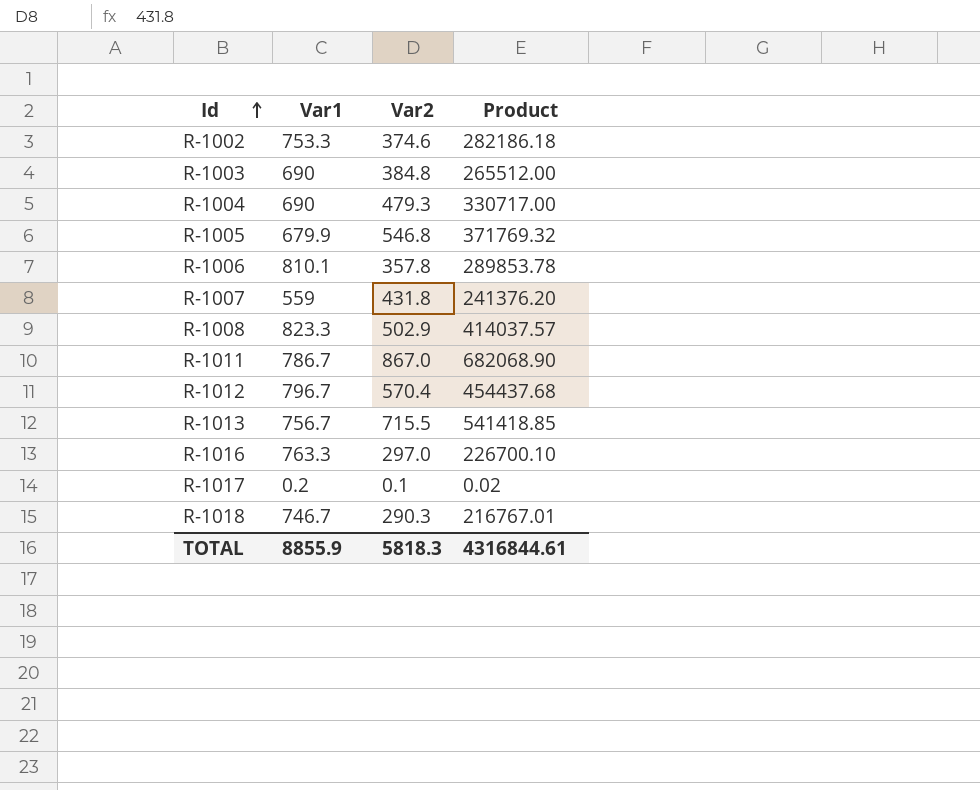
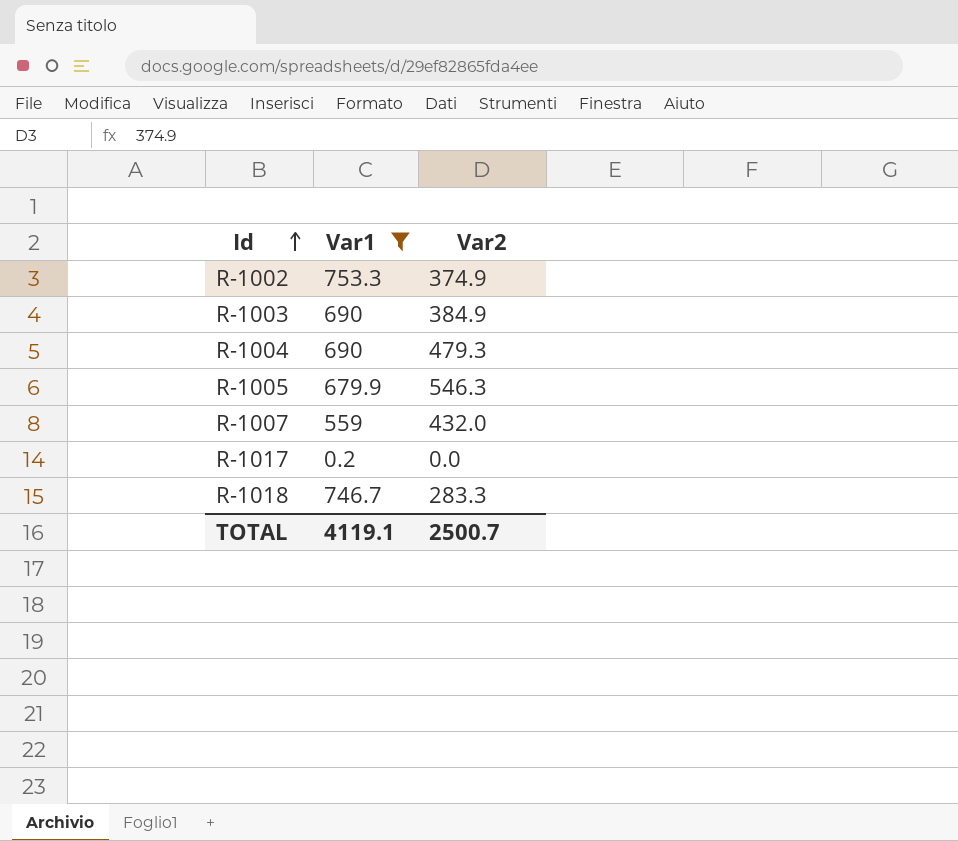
filter: none -> Var1 <= 753.3
column Product | formula: [Var1] * [Var2] -> none
R-1002 | Var2: 374.6 -> 374.9
R-1003 | Var2: 384.8 -> 384.9
R-1005 | Var2: 546.8 -> 546.3
R-1007 | Var2: 431.8 -> 432.0
R-1017 | Var2: 0.1 -> 0.0
R-1018 | Var2: 290.3 -> 283.3
TOTAL | Var1: 8855.9 -> 4119.1
TOTAL | Var2: 5818.3 -> 2500.7

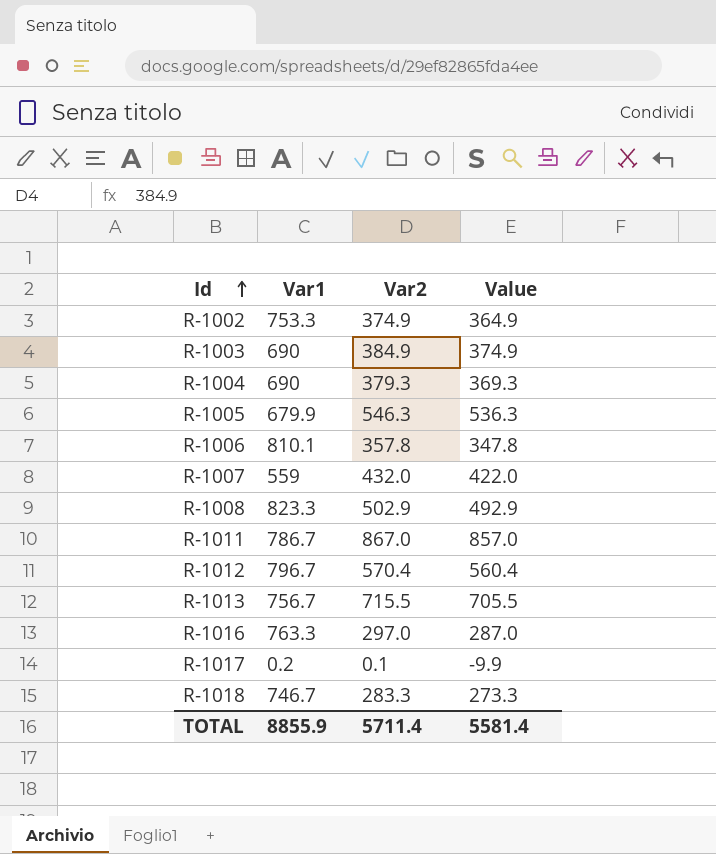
filter: Var1 <= 753.3 -> none
column Value | formula: none -> [Var2] - 10
R-1004 | Var2: 479.3 -> 379.3
R-1017 | Var2: 0.0 -> 0.1
TOTAL | Var1: 4119.1 -> 8855.9
TOTAL | Var2: 2500.7 -> 5711.4

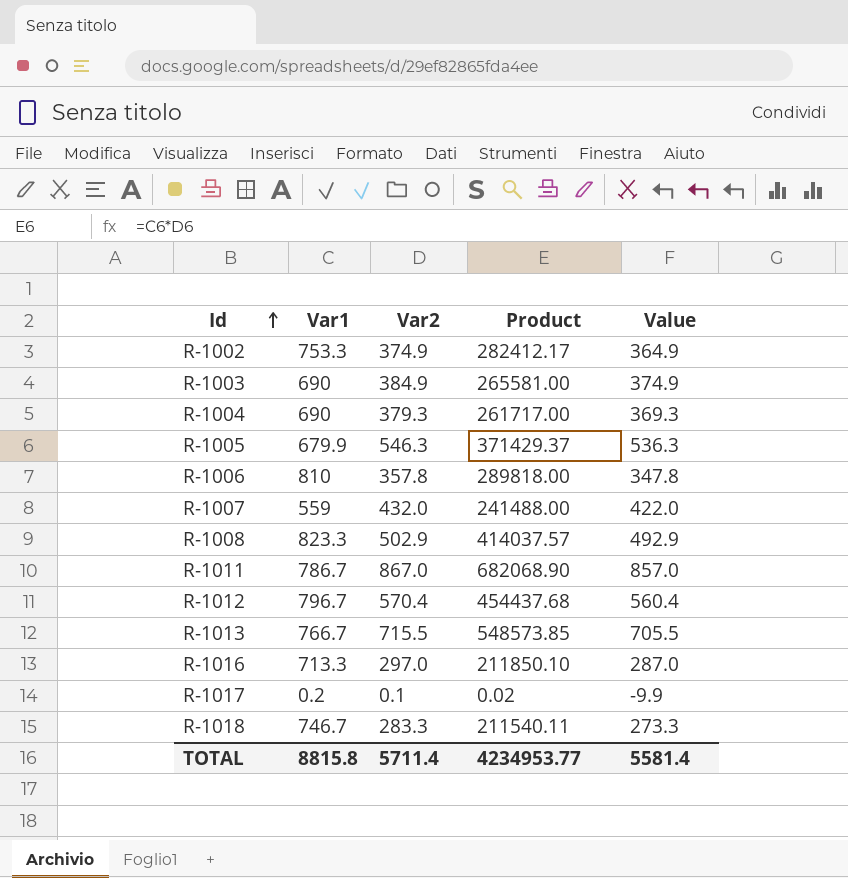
column Product | formula: none -> [Var1] * [Var2]
R-1006 | Var1: 810.1 -> 810
R-1013 | Var1: 756.7 -> 766.7
R-1016 | Var1: 763.3 -> 713.3
TOTAL | Var1: 8855.9 -> 8815.8

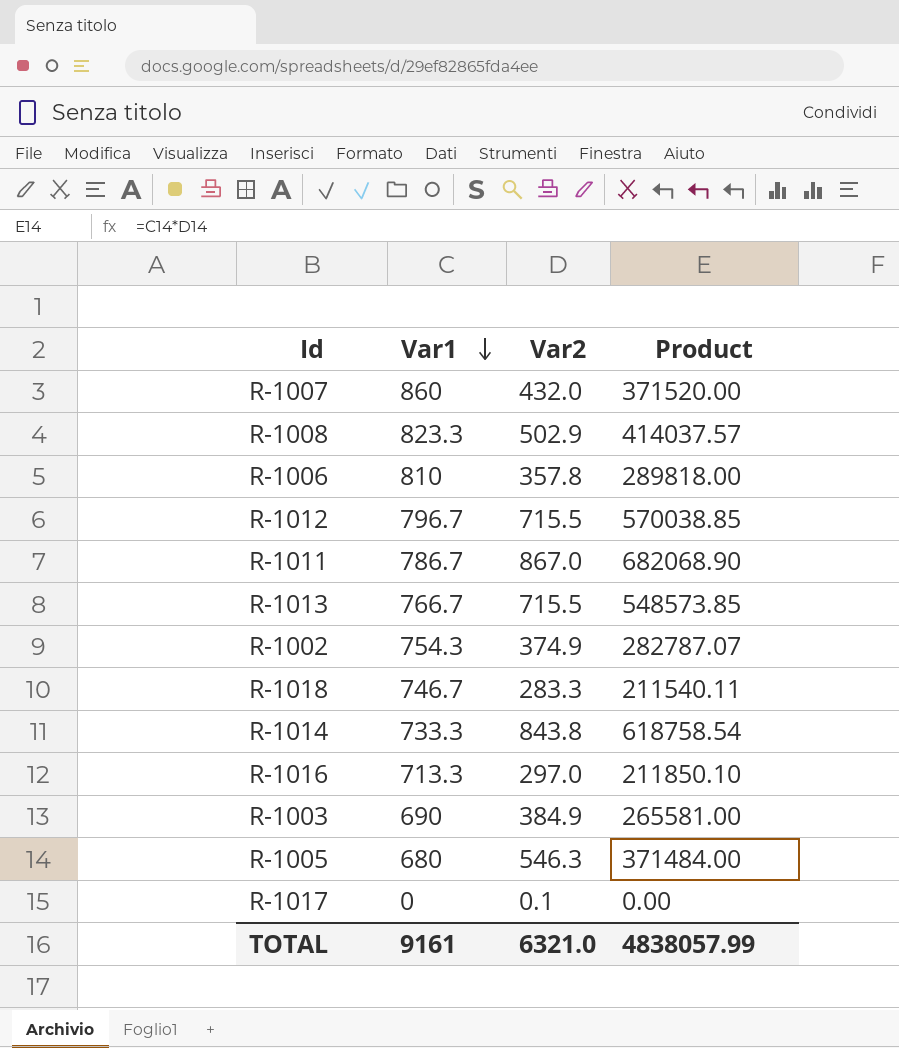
row order: Id ascending -> Var1 descending
column Value | formula: [Var2] - 10 -> none
row R-1004: 690 | 379.3 | 261717.00 | 369.3 -> none
R-1007 | Var1: 559 -> 860
R-1007 | Product: 241488.00 -> 371520.00
R-1012 | Var2: 570.4 -> 715.5
R-1012 | Product: 454437.68 -> 570038.85
R-1002 | Var1: 753.3 -> 754.3
R-1002 | Product: 282412.17 -> 282787.07
row R-1014: none -> 733.3 | 843.8 | 618758.54
R-1005 | Var1: 679.9 -> 680
R-1005 | Product: 371429.37 -> 371484.00
R-1017 | Var1: 0.2 -> 0
R-1017 | Product: 0.02 -> 0.00
TOTAL | Var1: 8815.8 -> 9161
TOTAL | Var2: 5711.4 -> 6321.0
TOTAL | Product: 4234953.77 -> 4838057.99

